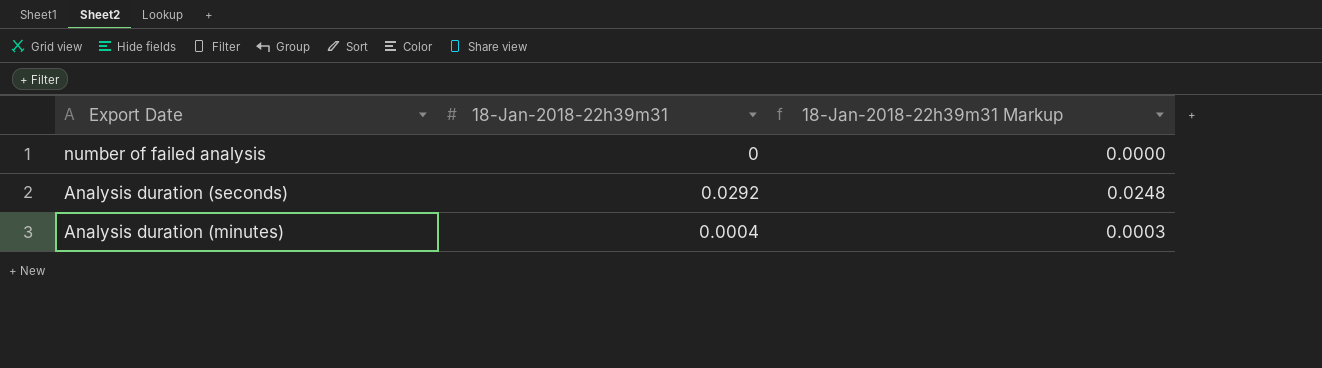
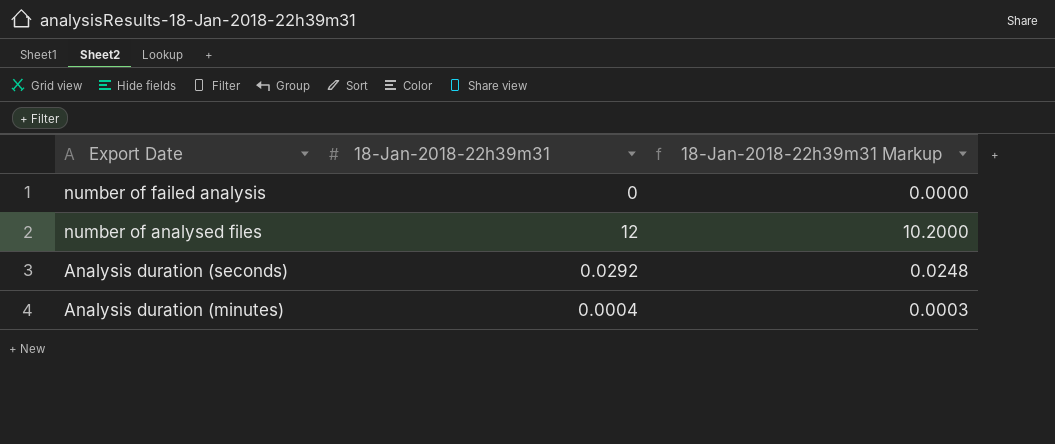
row number of analysed files: none -> 12 | 10.2000

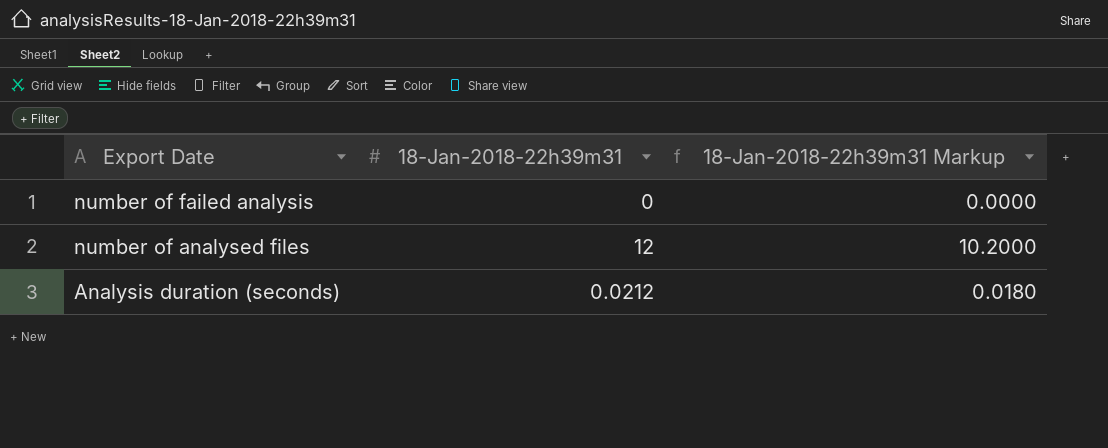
row Analysis duration (minutes): 0.0004 | 0.0003 -> none
Analysis duration (seconds) | 18-Jan-2018-22h39m31: 0.0292 -> 0.0212
Analysis duration (seconds) | 18-Jan-2018-22h39m31 Markup: 0.0248 -> 0.0180

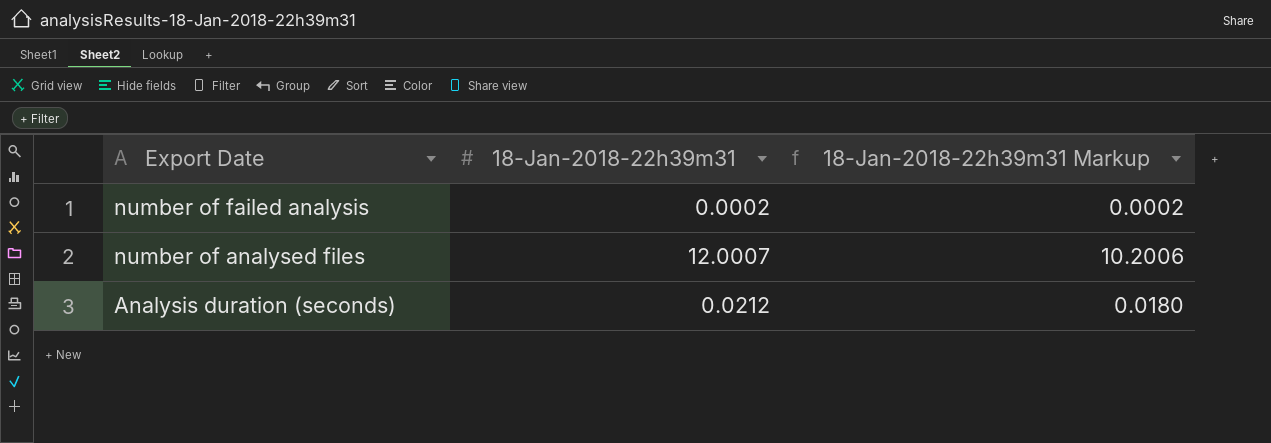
number of failed analysis | 18-Jan-2018-22h39m31: 0 -> 0.0002
number of failed analysis | 18-Jan-2018-22h39m31 Markup: 0.0000 -> 0.0002
number of analysed files | 18-Jan-2018-22h39m31: 12 -> 12.0007
number of analysed files | 18-Jan-2018-22h39m31 Markup: 10.2000 -> 10.2006

